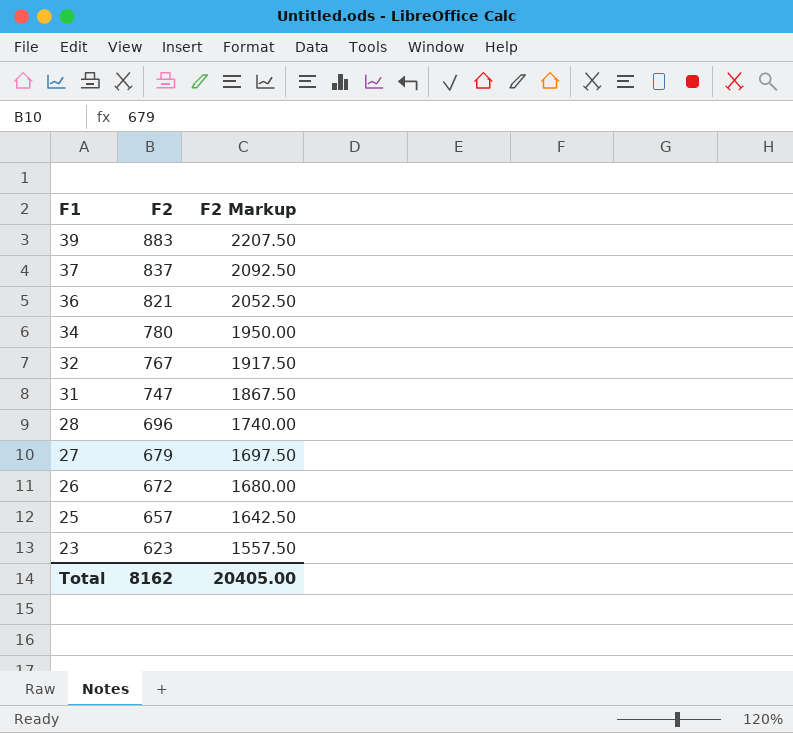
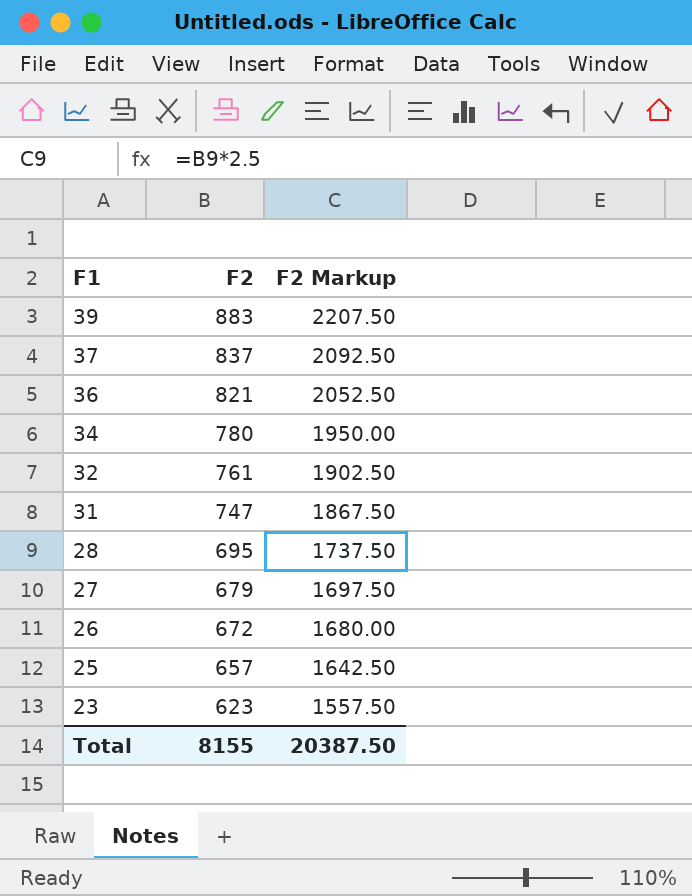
32 | F2: 767 -> 761
32 | F2 Markup: 1917.50 -> 1902.50
28 | F2: 696 -> 695
28 | F2 Markup: 1740.00 -> 1737.50
Total | F2: 8162 -> 8155
Total | F2 Markup: 20405.00 -> 20387.50

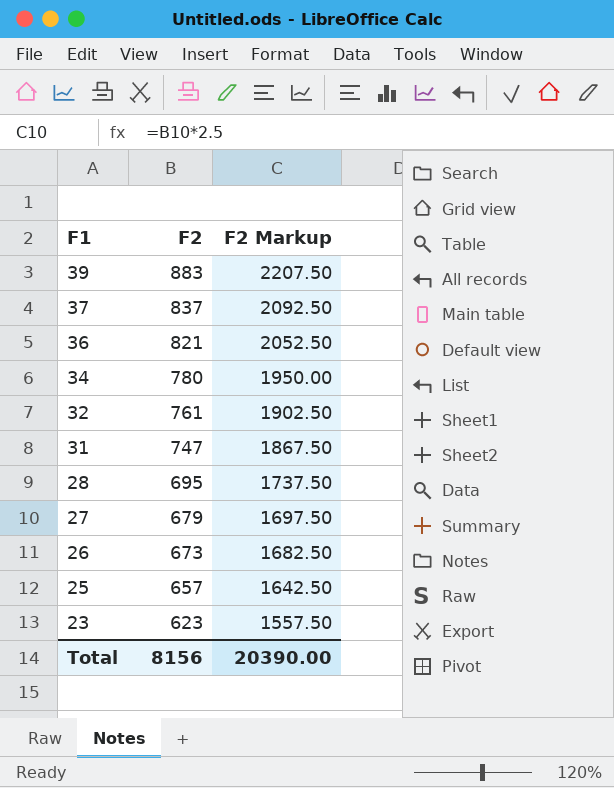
26 | F2: 672 -> 673
26 | F2 Markup: 1680.00 -> 1682.50
Total | F2: 8155 -> 8156
Total | F2 Markup: 20387.50 -> 20390.00

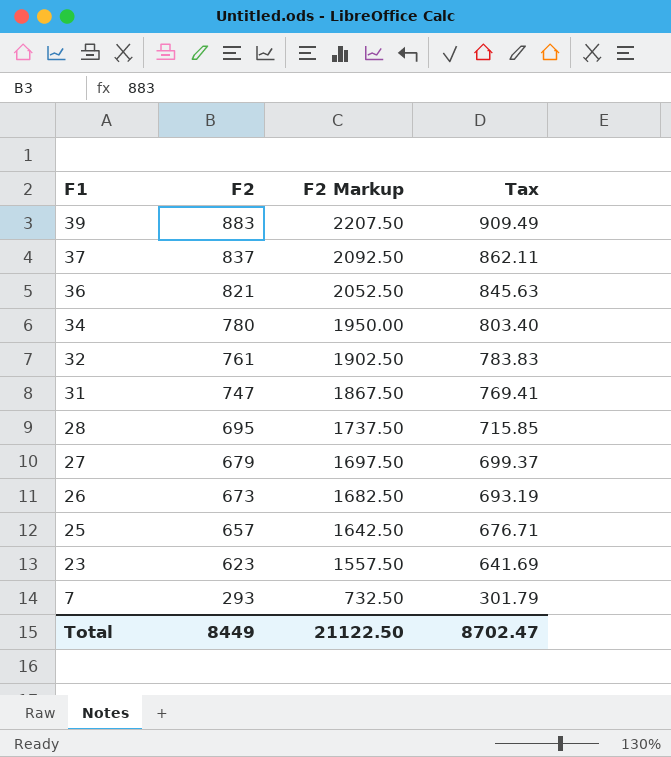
column Tax | formula: none -> [F2] * 1.03
row 7: none -> 293 | 732.50 | 301.79
Total | F2: 8156 -> 8449
Total | F2 Markup: 20390.00 -> 21122.50

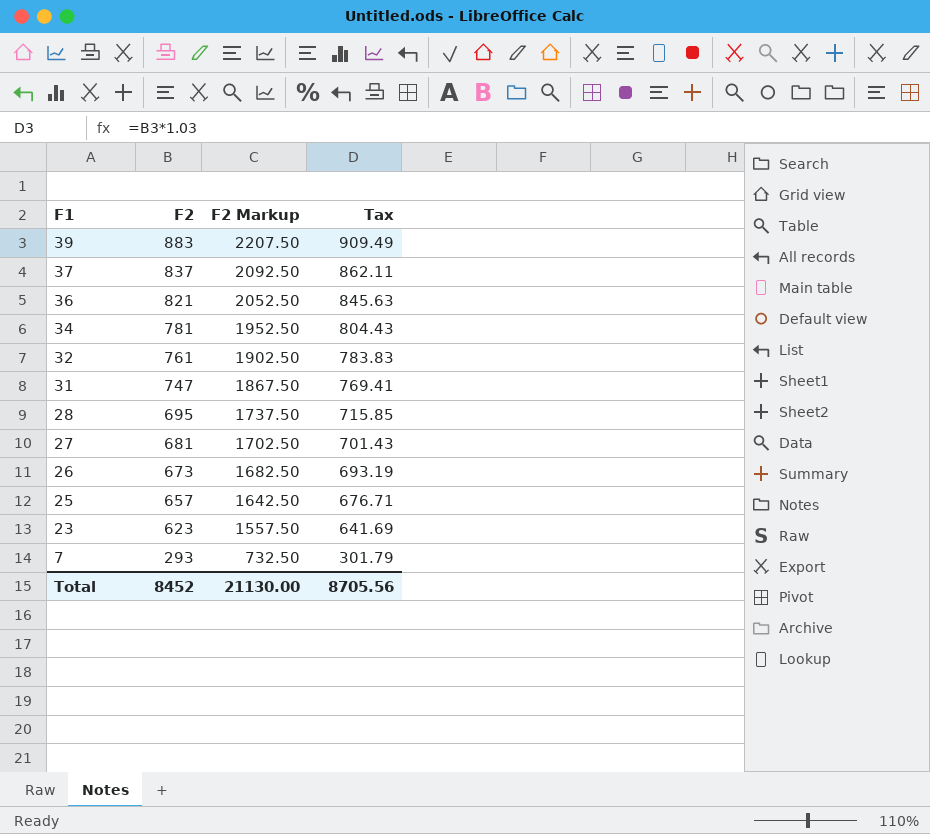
34 | F2: 780 -> 781
34 | F2 Markup: 1950.00 -> 1952.50
34 | Tax: 803.40 -> 804.43
27 | F2: 679 -> 681
27 | F2 Markup: 1697.50 -> 1702.50
27 | Tax: 699.37 -> 701.43
Total | F2: 8449 -> 8452
Total | F2 Markup: 21122.50 -> 21130.00
Total | Tax: 8702.47 -> 8705.56

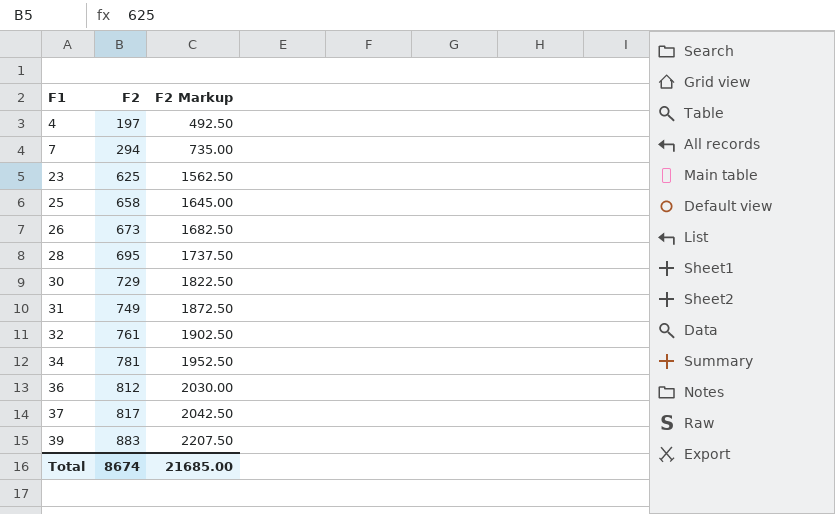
row order: F1 descending -> F1 ascending
column Tax | formula: [F2] * 1.03 -> none
row 27: 681 | 1702.50 | 701.43 -> none
row 4: none -> 197 | 492.50
7 | F2: 293 -> 294
7 | F2 Markup: 732.50 -> 735.00
23 | F2: 623 -> 625
23 | F2 Markup: 1557.50 -> 1562.50
25 | F2: 657 -> 658
25 | F2 Markup: 1642.50 -> 1645.00
row 30: none -> 729 | 1822.50
31 | F2: 747 -> 749
31 | F2 Markup: 1867.50 -> 1872.50
36 | F2: 821 -> 812
36 | F2 Markup: 2052.50 -> 2030.00
37 | F2: 837 -> 817
37 | F2 Markup: 2092.50 -> 2042.50
Total | F2: 8452 -> 8674
Total | F2 Markup: 21130.00 -> 21685.00

